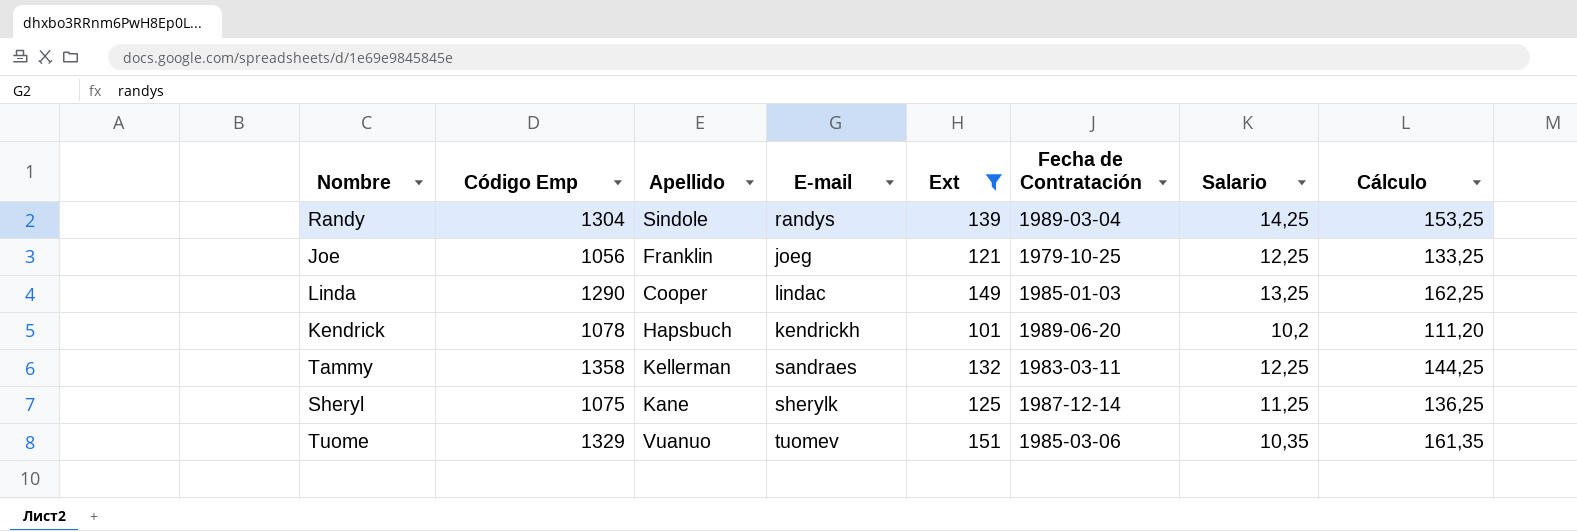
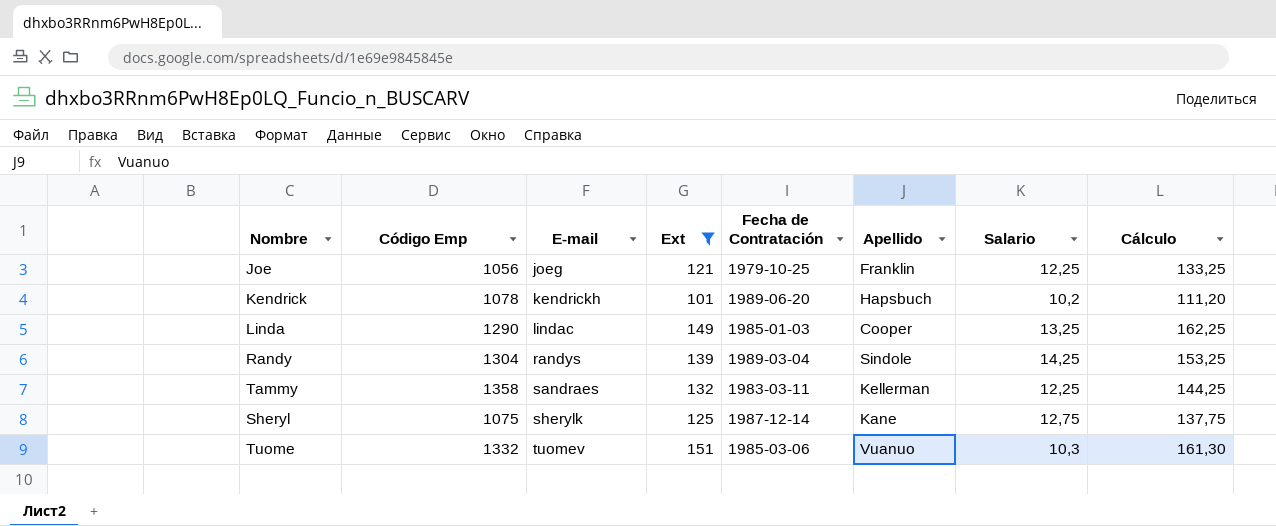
row order: none -> E-mail ascending
column Apellido | position: 3 -> 6
Sheryl | Salario: 11,25 -> 12,75
Sheryl | Cálculo: 136,25 -> 137,75
Tuome | Código Emp: 1329 -> 1332
Tuome | Salario: 10,35 -> 10,3
Tuome | Cálculo: 161,35 -> 161,30

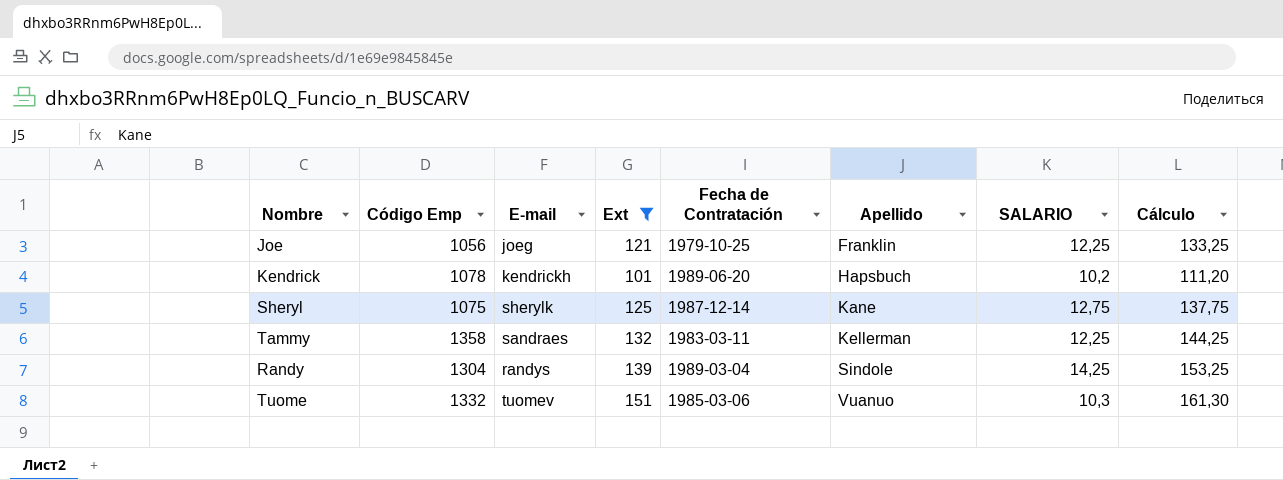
row order: E-mail ascending -> Apellido ascending
column name: Salario -> SALARIO
row Linda: 1290 | lindac | 149 | 1985-01-03 | Cooper | 13,25 | 162,25 -> none

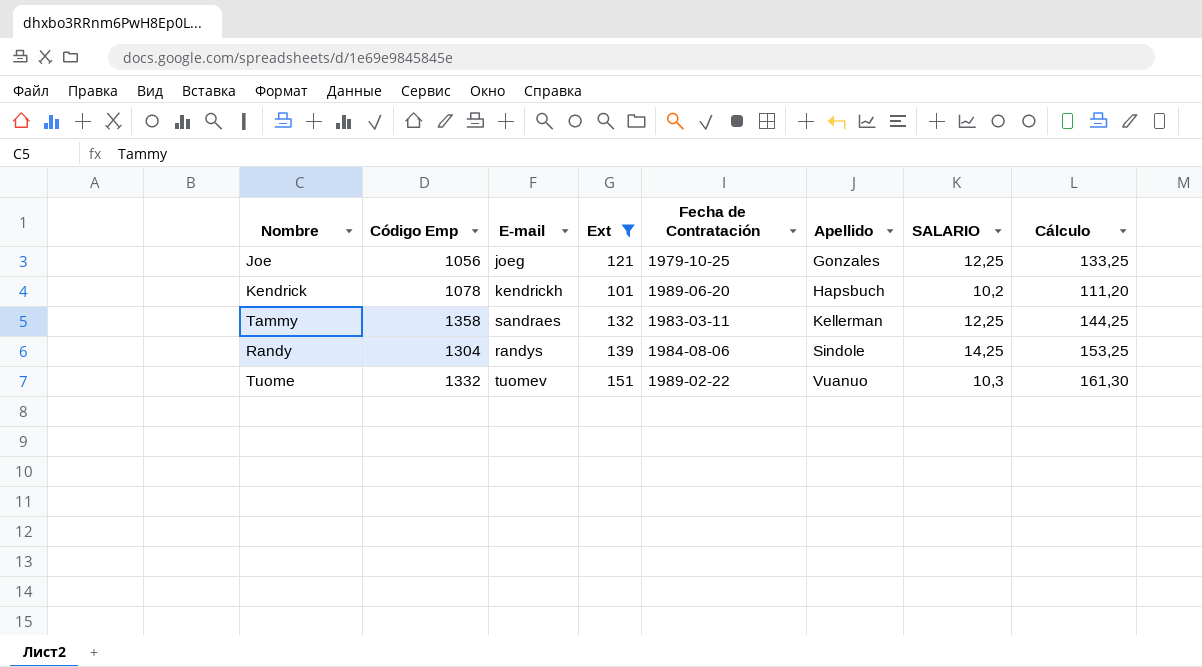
row Sheryl: 1075 | sherylk | 125 | 1987-12-14 | Kane | 12,75 | 137,75 -> none
Joe | Apellido: Franklin -> Gonzales
Randy | Fecha de Contratación: 1989-03-04 -> 1984-08-06
Tuome | Fecha de Contratación: 1985-03-06 -> 1989-02-22

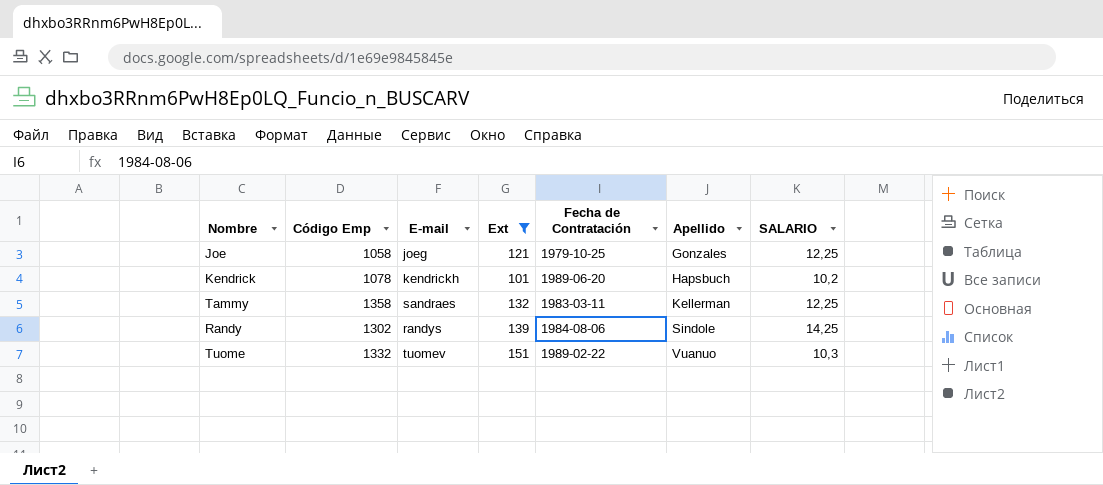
column Cálculo | formula: [Ext] + [SALARIO] -> none
Joe | Código Emp: 1056 -> 1058
Randy | Código Emp: 1304 -> 1302

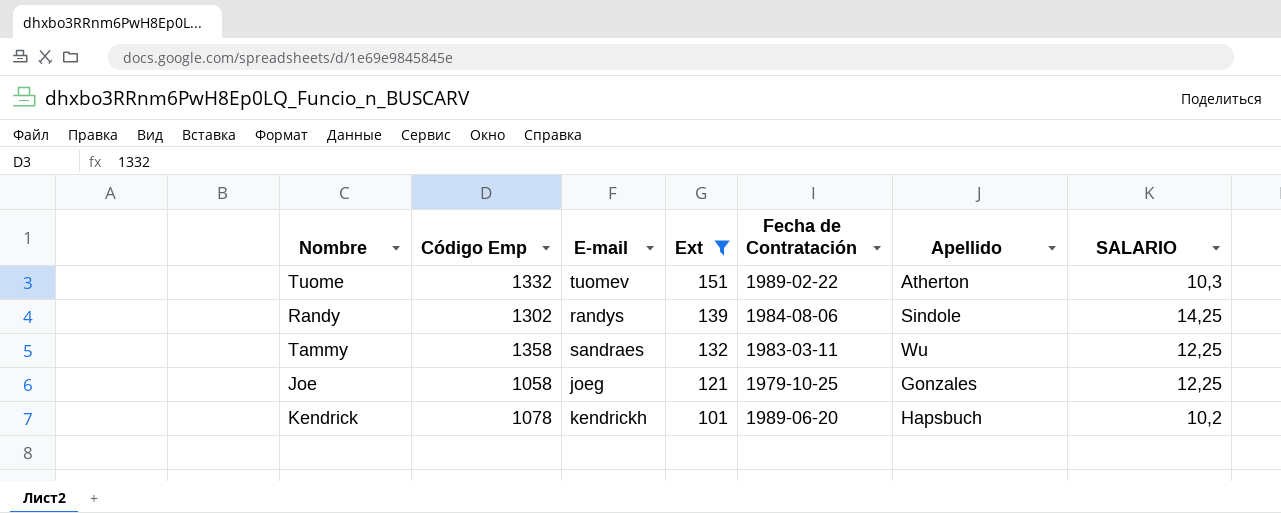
row order: Apellido ascending -> Ext descending
Tuome | Apellido: Vuanuo -> Atherton
Tammy | Apellido: Kellerman -> Wu

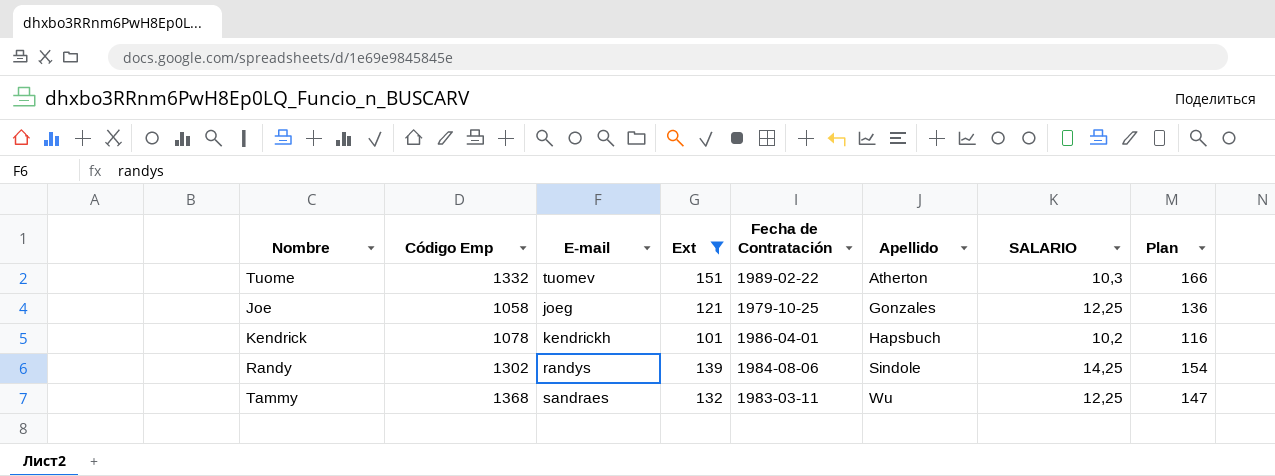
row order: Ext descending -> Apellido ascending
column Plan | formula: none -> [Ext] + 15
Kendrick | Fecha de Contratación: 1989-06-20 -> 1986-04-01
Tammy | Código Emp: 1358 -> 1368

